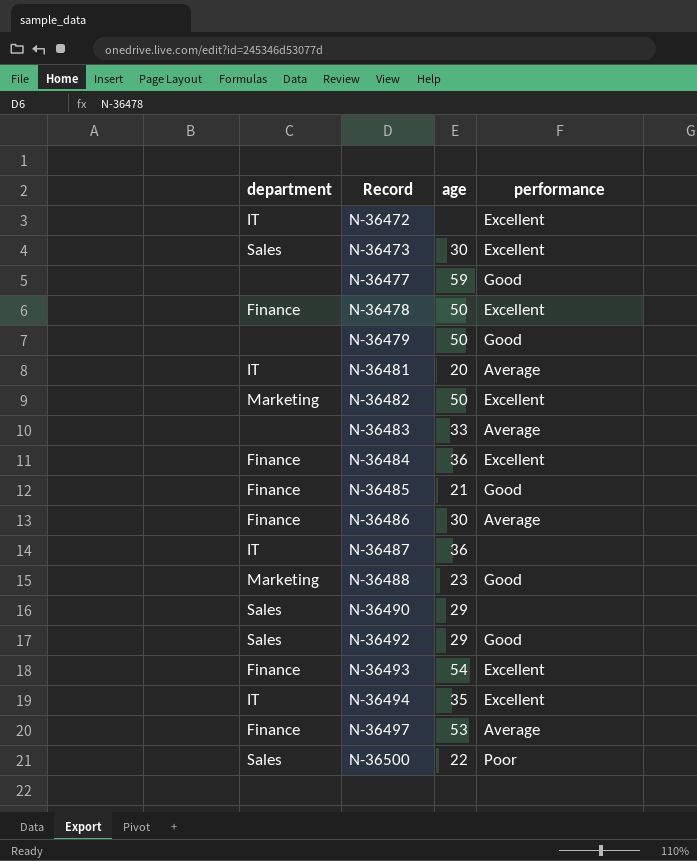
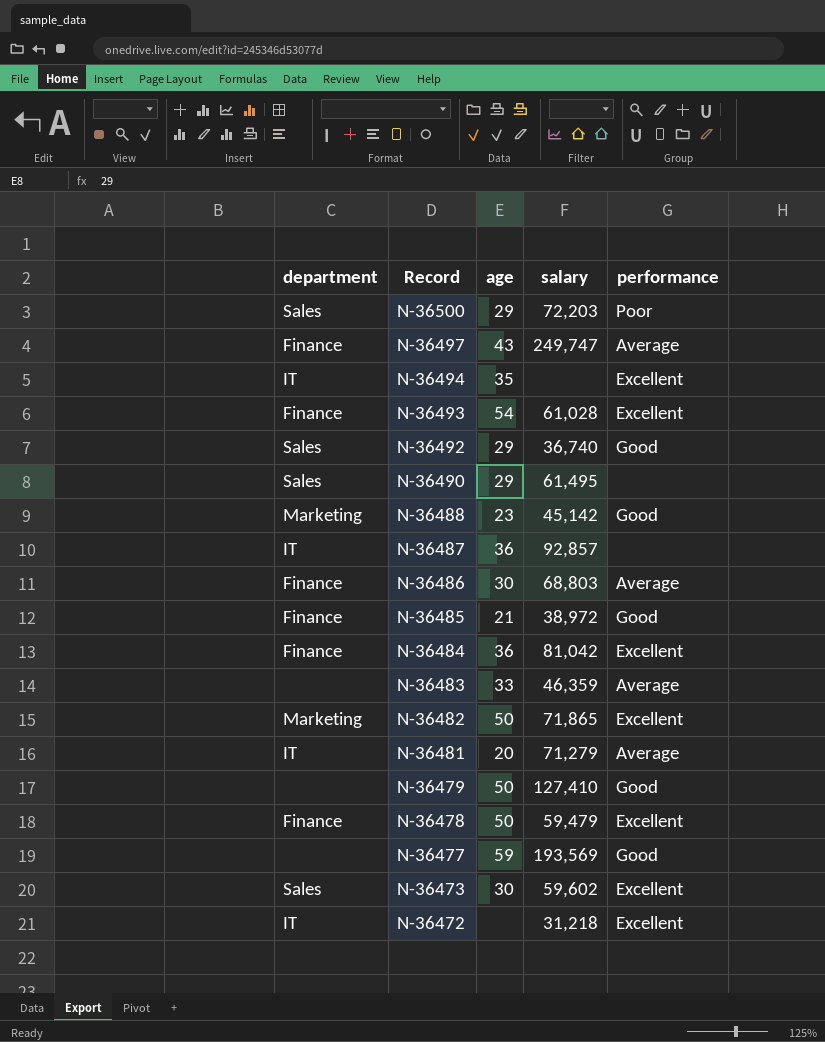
row order: Record ascending -> Record descending
column salary | position: none -> 4
N-36500 | age: 22 -> 29
N-36497 | age: 53 -> 43

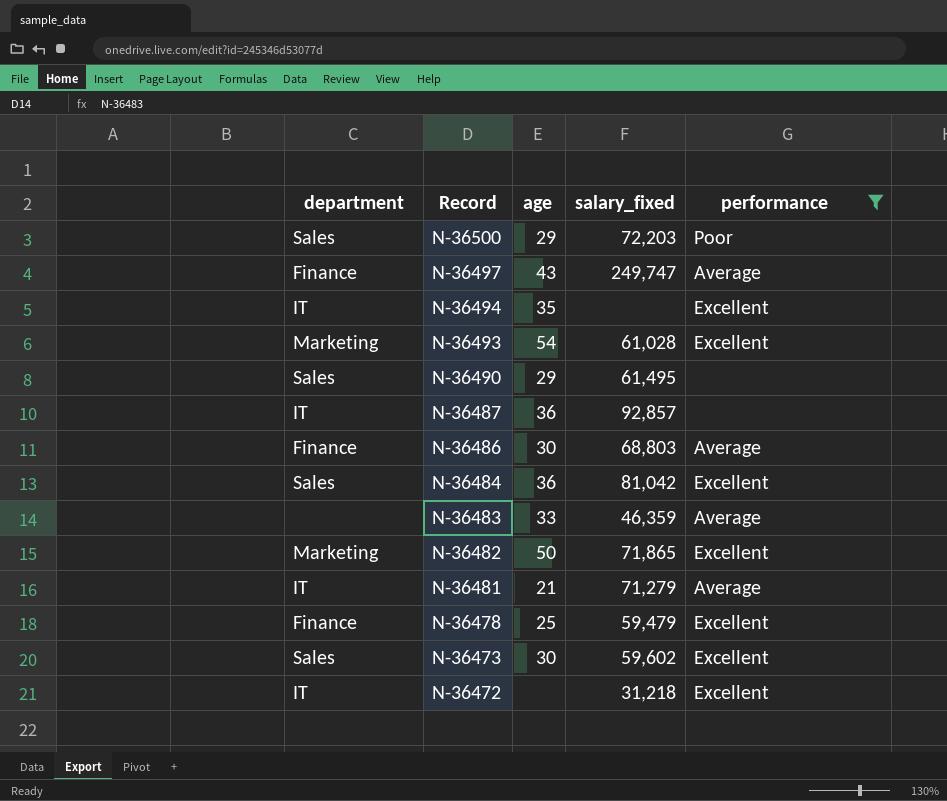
filter: none -> performance != Good
column name: salary -> salary_fixed
N-36493 | department: Finance -> Marketing
N-36484 | department: Finance -> Sales
N-36481 | age: 20 -> 21
N-36478 | age: 50 -> 25

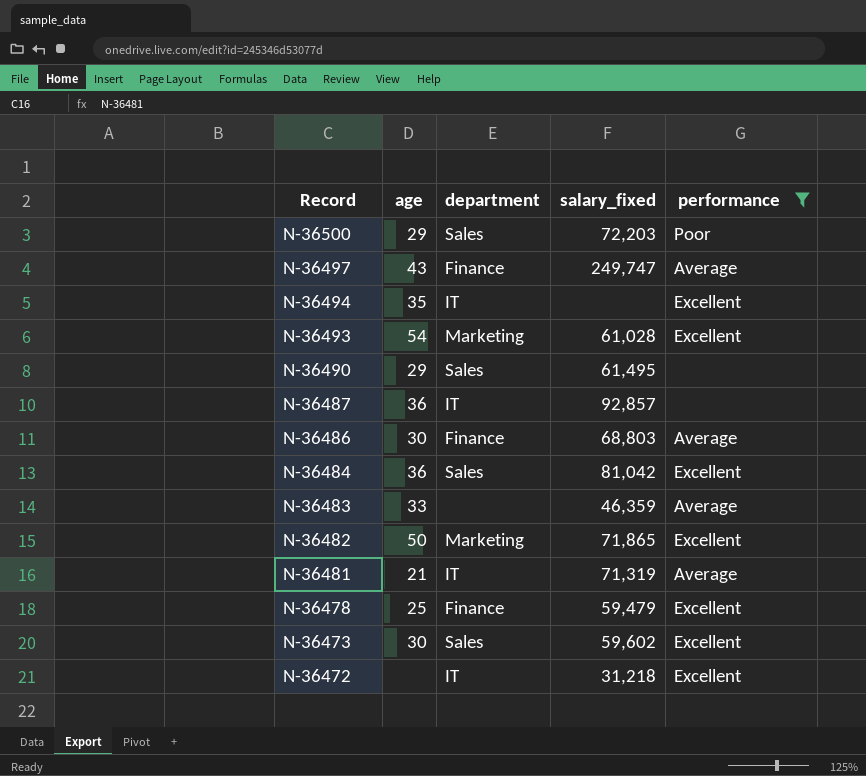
column department | position: 1 -> 3
N-36481 | salary_fixed: 71,279 -> 71,319

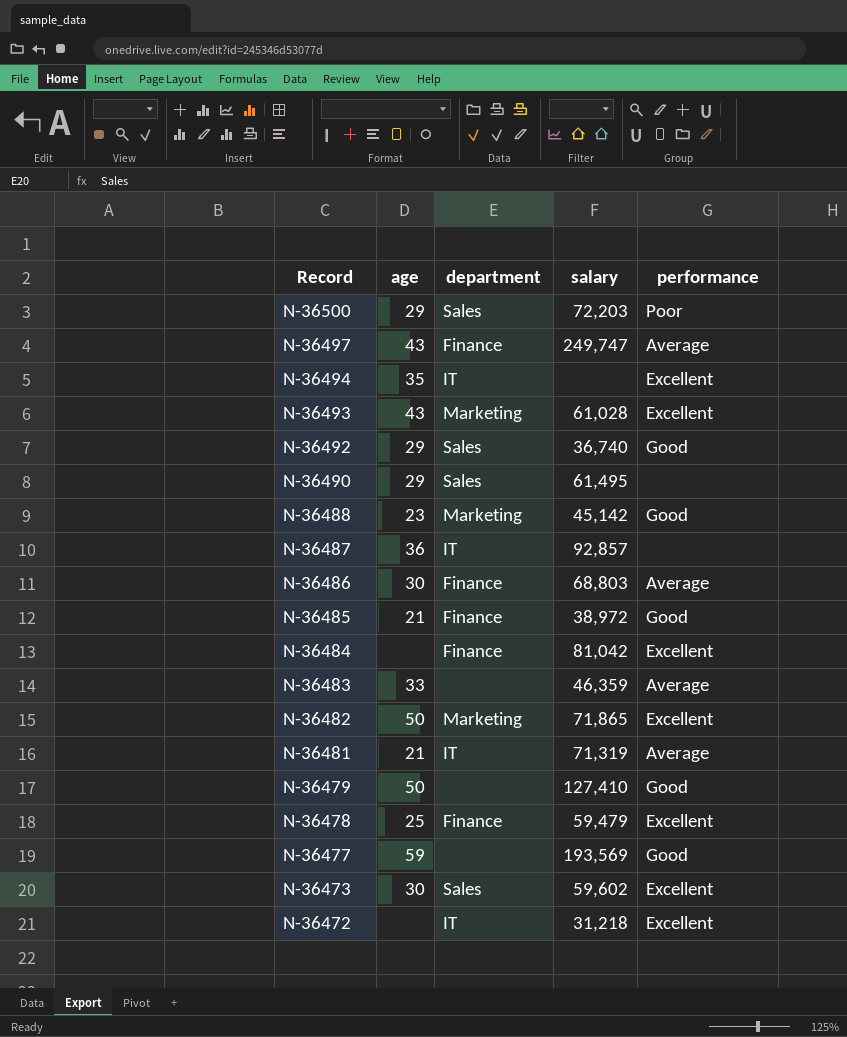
filter: performance != Good -> none
column name: salary_fixed -> salary
N-36493 | age: 54 -> 43
N-36484 | age: 36 -> none
N-36484 | department: Sales -> Finance

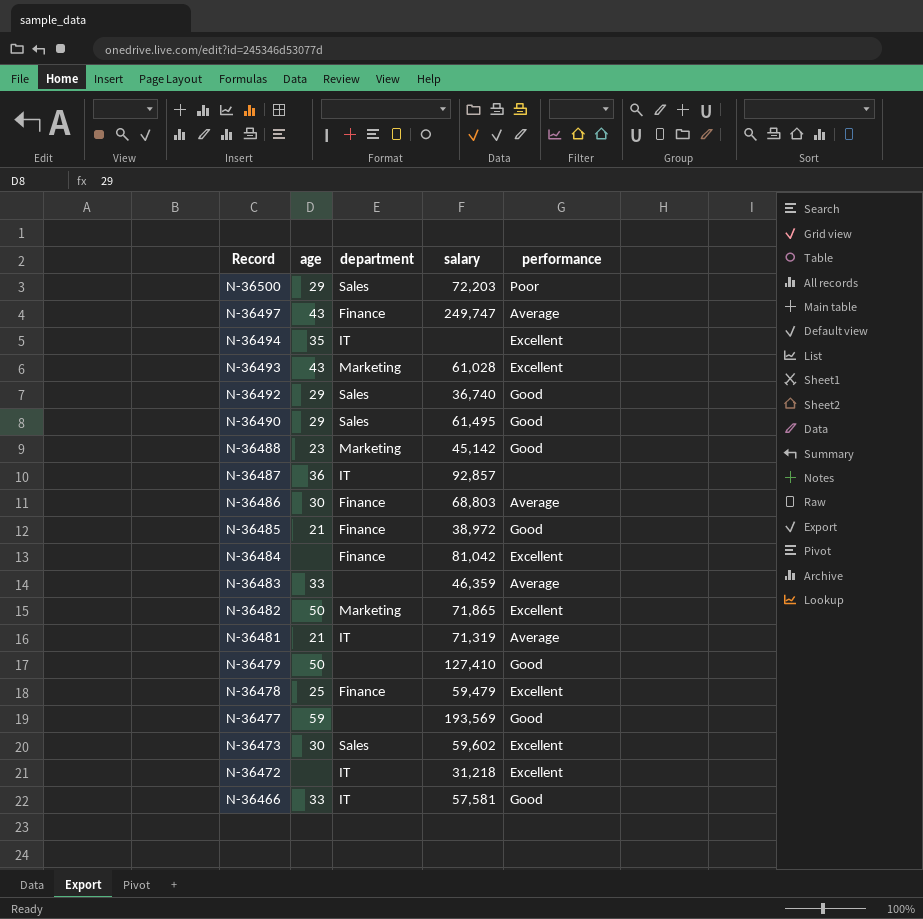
N-36490 | performance: none -> Good
row N-36466: none -> 33 | IT | 57,581 | Good

